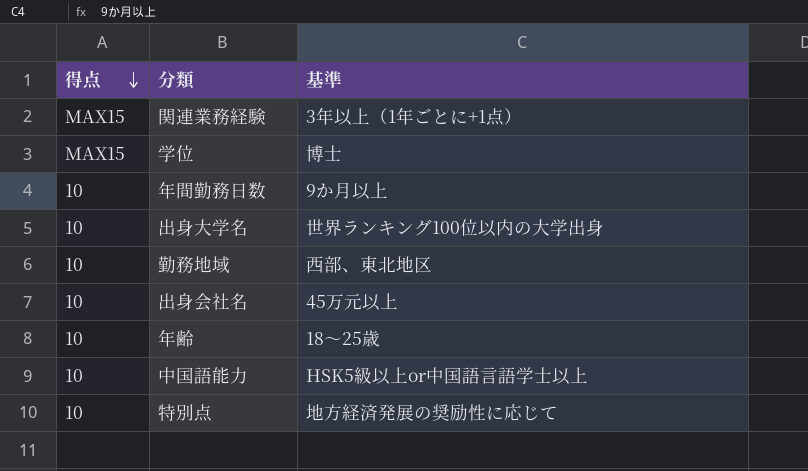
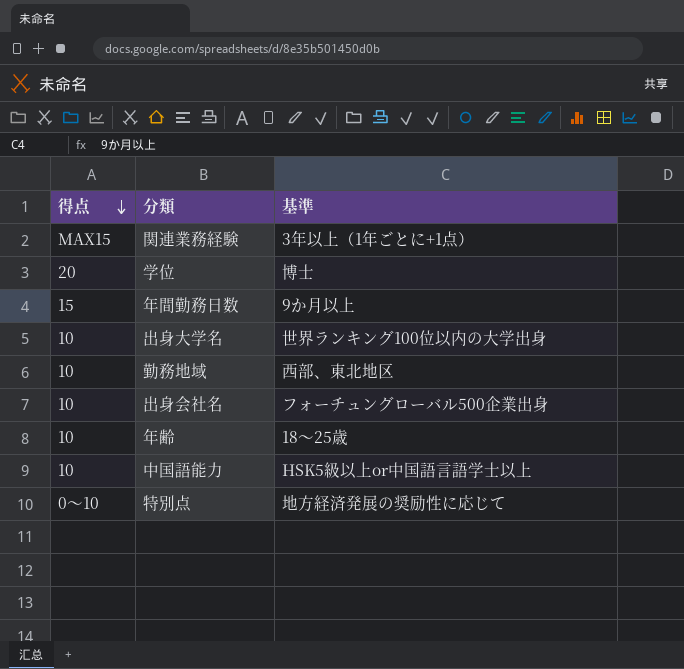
学位 | 得点: MAX15 -> 20
年間勤務日数 | 得点: 10 -> 15
出身会社名 | 基準: 45万元以上 -> フォーチュングローバル500企業出身
特別点 | 得点: 10 -> 0～10

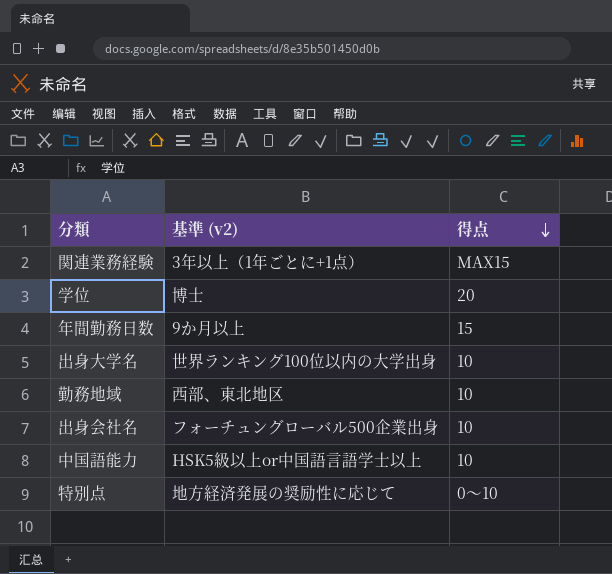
column name: 基準 -> 基準 (v2)
column 得点 | position: 1 -> 3
row 年齢: 10 | 18～25歳 -> none

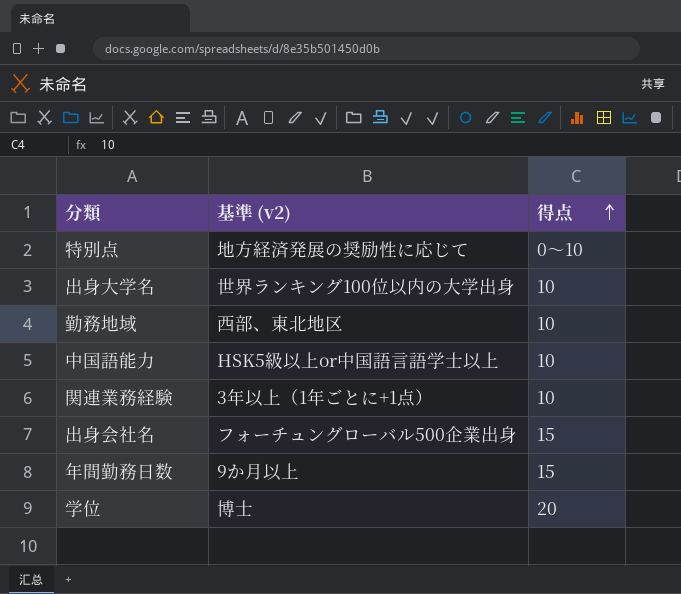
row order: 得点 descending -> 得点 ascending
関連業務経験 | 得点: MAX15 -> 10
出身会社名 | 得点: 10 -> 15

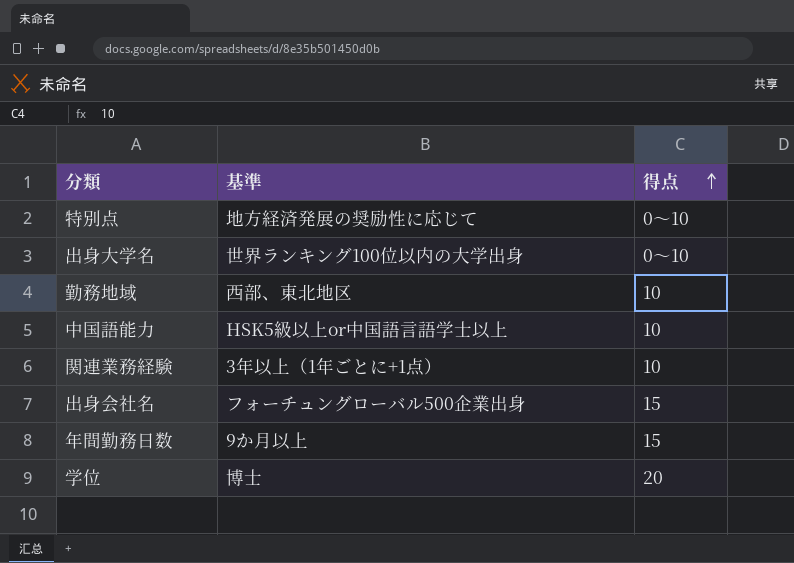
column name: 基準 (v2) -> 基準
出身大学名 | 得点: 10 -> 0～10

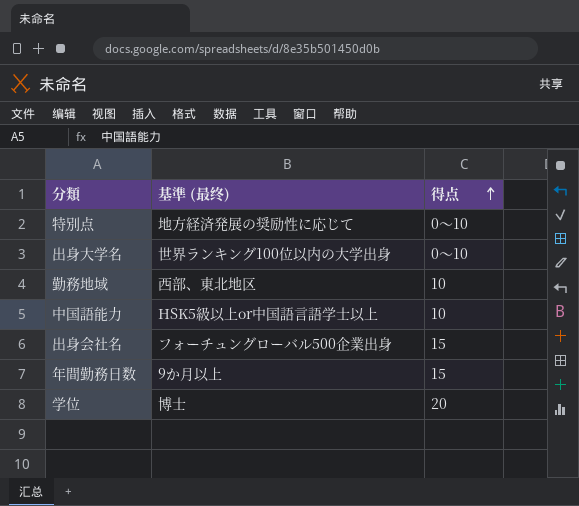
column name: 基準 -> 基準 (最终)
row 関連業務経験: 3年以上（1年ごとに+1点） | 10 -> none

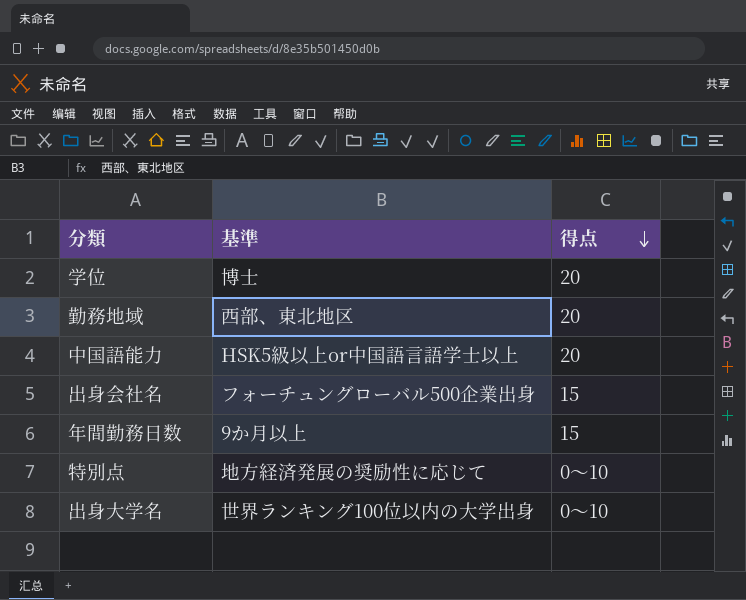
row order: 得点 ascending -> 得点 descending
column name: 基準 (最终) -> 基準
勤務地域 | 得点: 10 -> 20
中国語能力 | 得点: 10 -> 20

